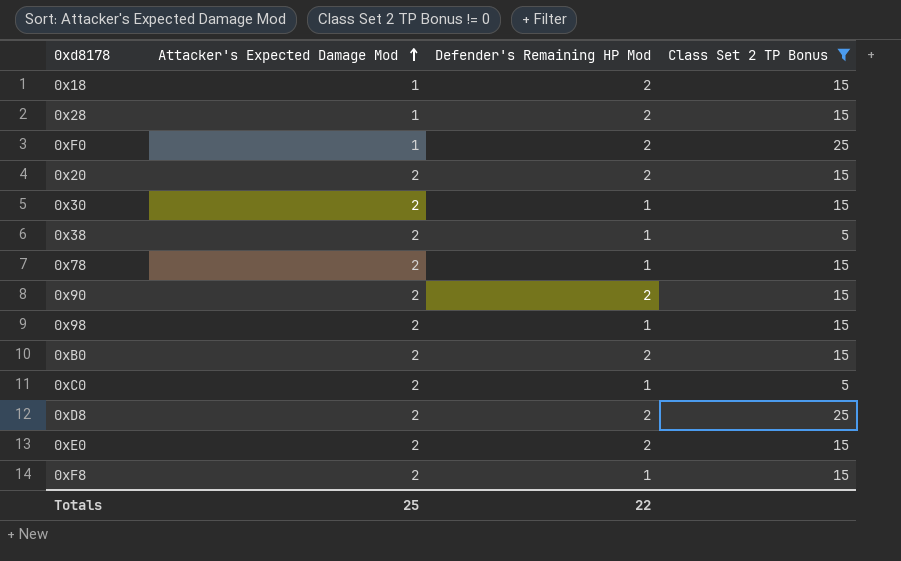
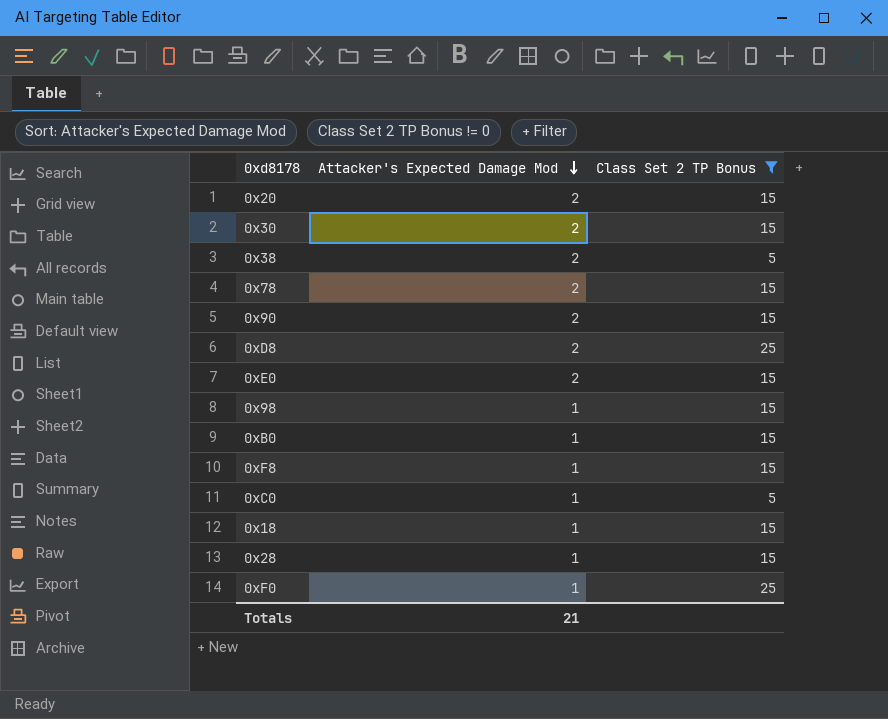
row order: Attacker's Expected Damage Mod ascending -> Attacker's Expected Damage Mod descending
column Defender's Remaining HP Mod | position: 3 -> none
0x98 | Attacker's Expected Damage Mod: 2 -> 1
0xB0 | Attacker's Expected Damage Mod: 2 -> 1
0xF8 | Attacker's Expected Damage Mod: 2 -> 1
0xC0 | Attacker's Expected Damage Mod: 2 -> 1
Totals | Attacker's Expected Damage Mod: 25 -> 21

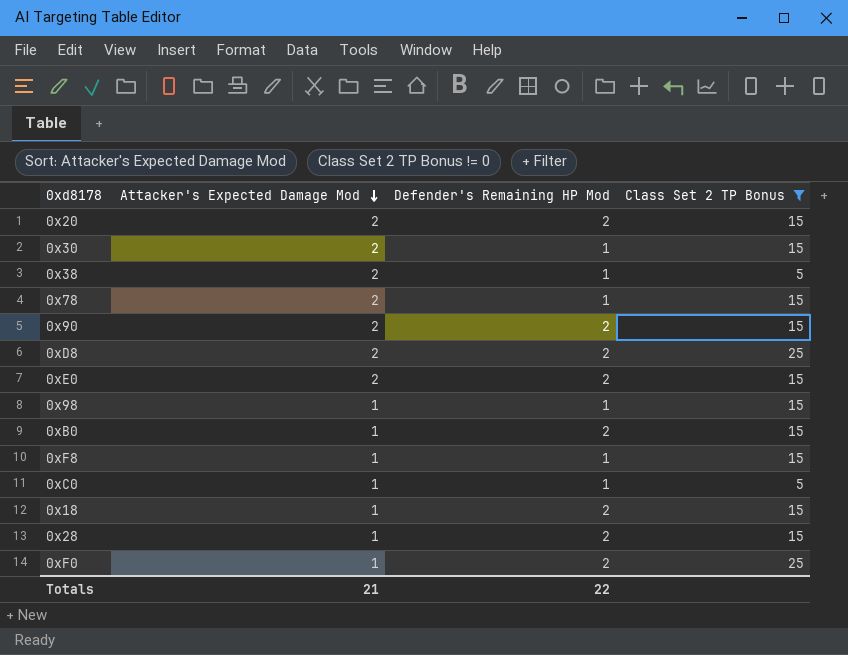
column Defender's Remaining HP Mod | position: none -> 3

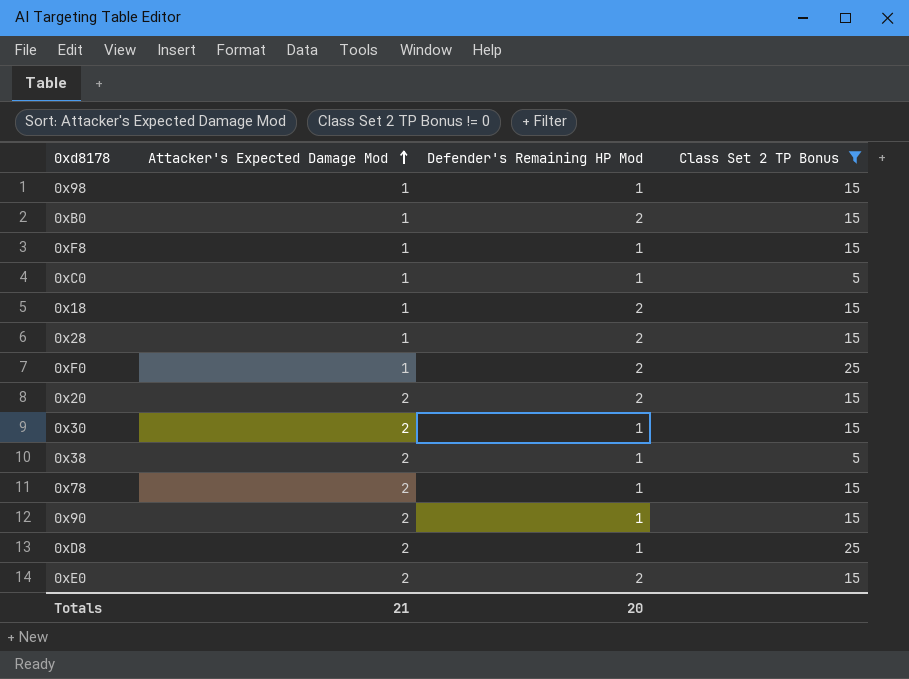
row order: Attacker's Expected Damage Mod descending -> Attacker's Expected Damage Mod ascending
0x90 | Defender's Remaining HP Mod: 2 -> 1
0xD8 | Defender's Remaining HP Mod: 2 -> 1
Totals | Defender's Remaining HP Mod: 22 -> 20

